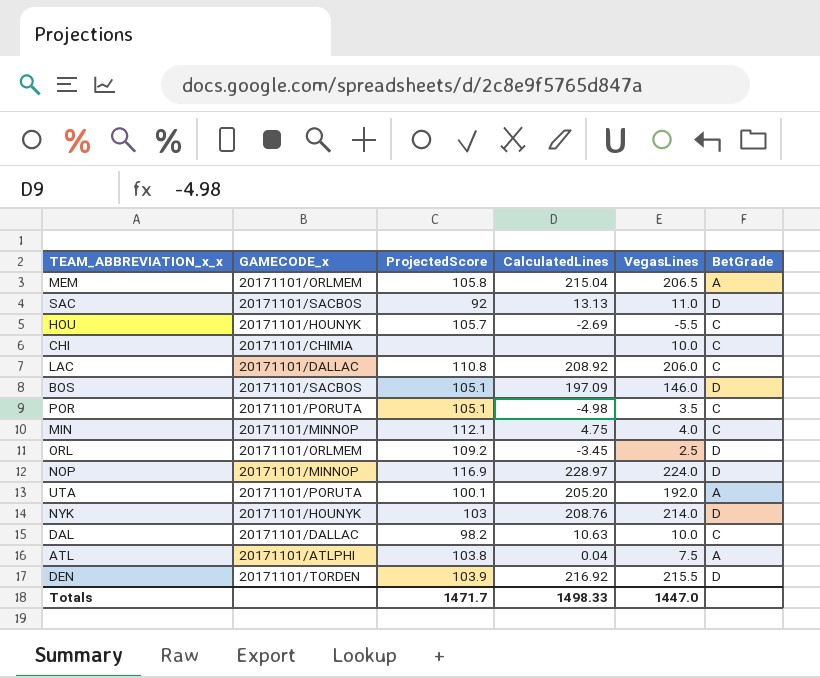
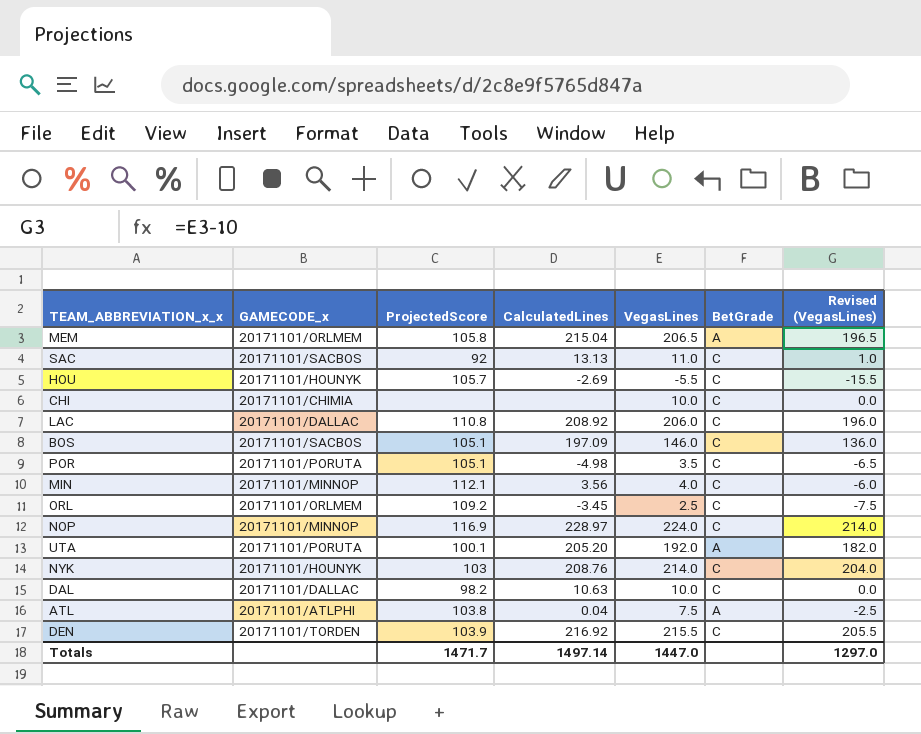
column Revised (VegasLines) | formula: none -> [VegasLines] - 10
SAC | BetGrade: D -> C
BOS | BetGrade: D -> C
MIN | CalculatedLines: 4.75 -> 3.56
ORL | BetGrade: D -> C
NOP | BetGrade: D -> C
NYK | BetGrade: D -> C
DEN | BetGrade: D -> C
Totals | CalculatedLines: 1498.33 -> 1497.14

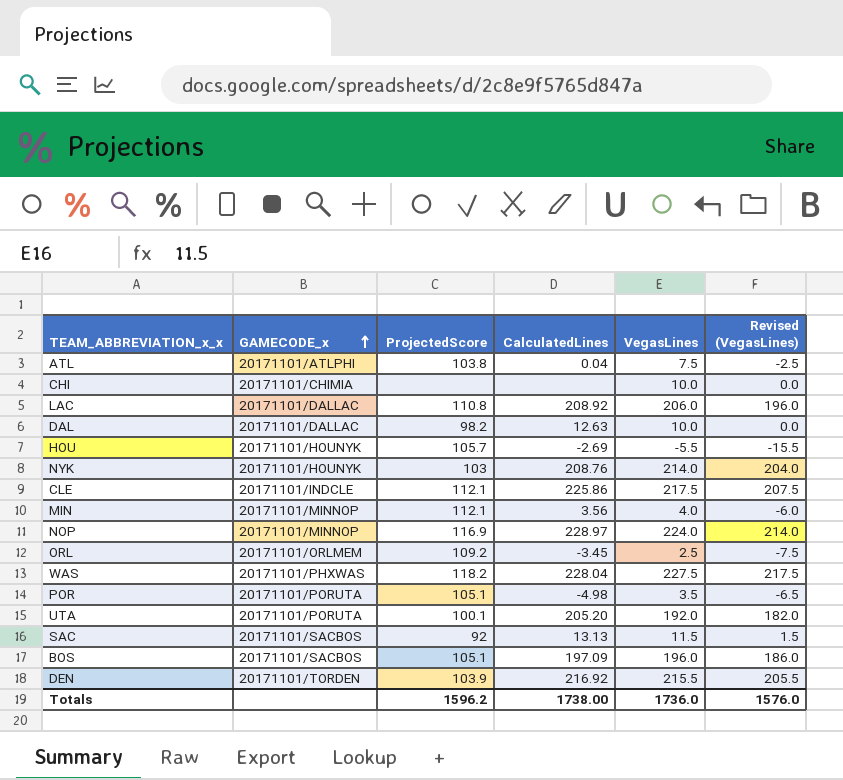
row order: none -> GAMECODE_x ascending
column BetGrade | position: 6 -> none
row MEM: 20171101/ORLMEM | 105.8 | 215.04 | 206.5 | A | 196.5 -> none
DAL | CalculatedLines: 10.63 -> 12.63
row CLE: none -> 20171101/INDCLE | 112.1 | 225.86 | 217.5 | 207.5
row WAS: none -> 20171101/PHXWAS | 118.2 | 228.04 | 227.5 | 217.5
SAC | VegasLines: 11.0 -> 11.5
SAC | Revised (VegasLines): 1.0 -> 1.5
BOS | VegasLines: 146.0 -> 196.0
BOS | Revised (VegasLines): 136.0 -> 186.0
Totals | ProjectedScore: 1471.7 -> 1596.2
Totals | CalculatedLines: 1497.14 -> 1738.00
Totals | VegasLines: 1447.0 -> 1736.0
Totals | Revised (VegasLines): 1297.0 -> 1576.0

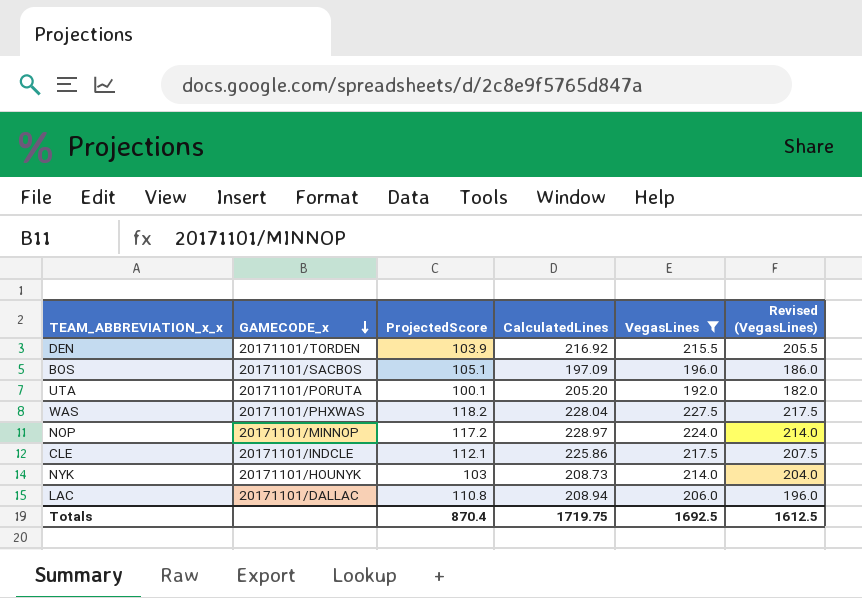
filter: none -> VegasLines >= 192.0
row order: GAMECODE_x ascending -> GAMECODE_x descending
NOP | ProjectedScore: 116.9 -> 117.2
NYK | CalculatedLines: 208.76 -> 208.73
LAC | CalculatedLines: 208.92 -> 208.94
Totals | ProjectedScore: 1596.2 -> 870.4
Totals | CalculatedLines: 1738.00 -> 1719.75
Totals | VegasLines: 1736.0 -> 1692.5
Totals | Revised (VegasLines): 1576.0 -> 1612.5

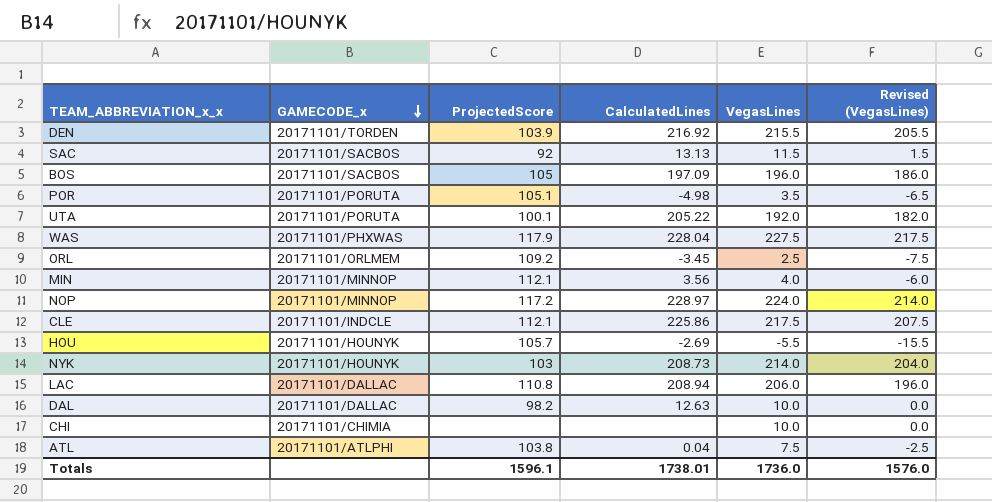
filter: VegasLines >= 192.0 -> none
BOS | ProjectedScore: 105.1 -> 105
UTA | CalculatedLines: 205.20 -> 205.22
WAS | ProjectedScore: 118.2 -> 117.9
Totals | ProjectedScore: 870.4 -> 1596.1
Totals | CalculatedLines: 1719.75 -> 1738.01
Totals | VegasLines: 1692.5 -> 1736.0
Totals | Revised (VegasLines): 1612.5 -> 1576.0

